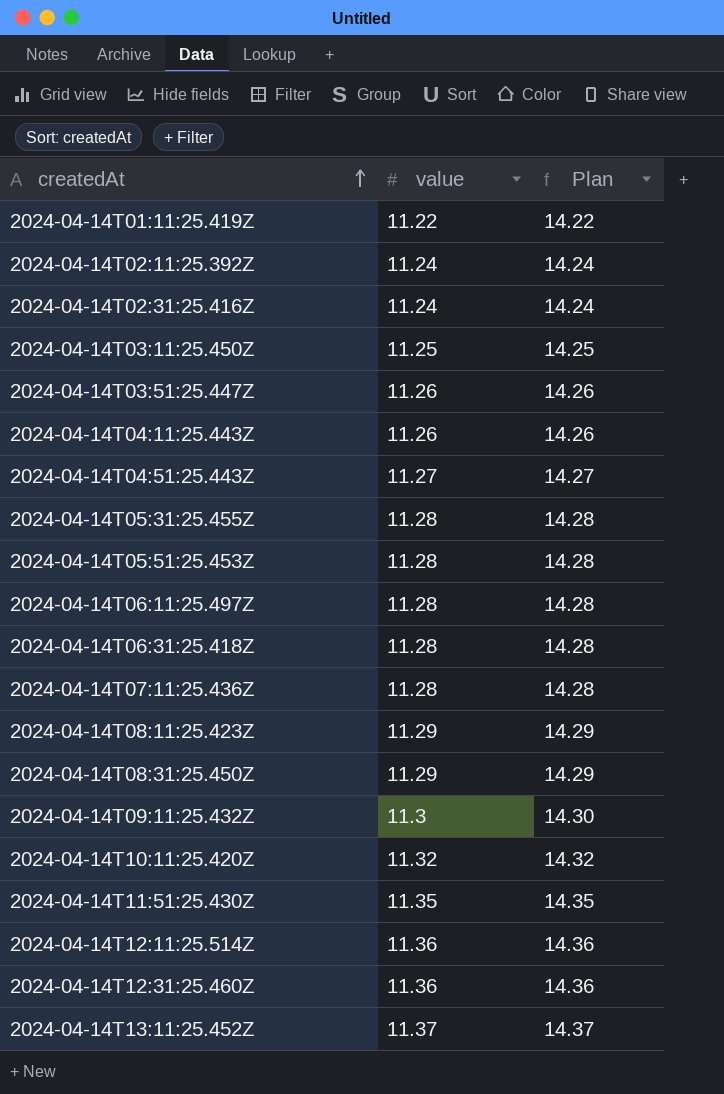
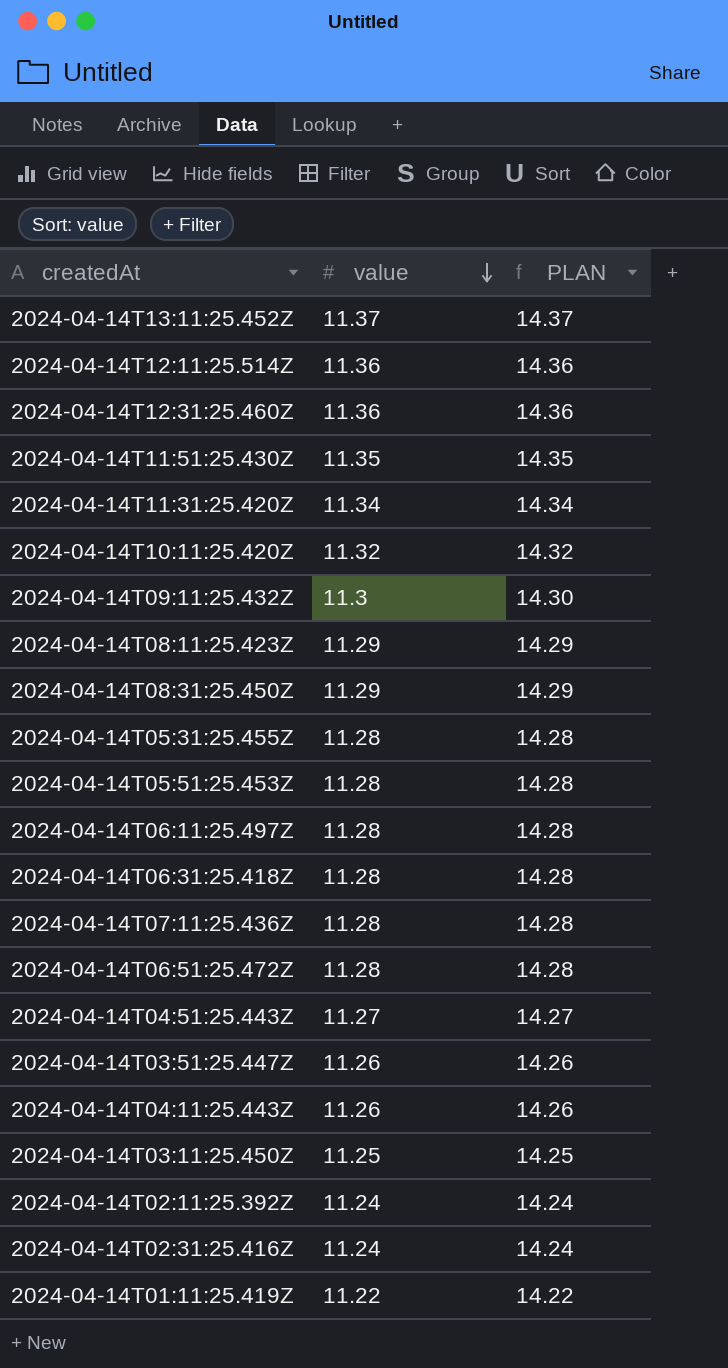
row order: createdAt ascending -> value descending
column name: Plan -> PLAN
row 2024-04-14T11:31:25.420Z: none -> 11.34 | 14.34
row 2024-04-14T06:51:25.472Z: none -> 11.28 | 14.28

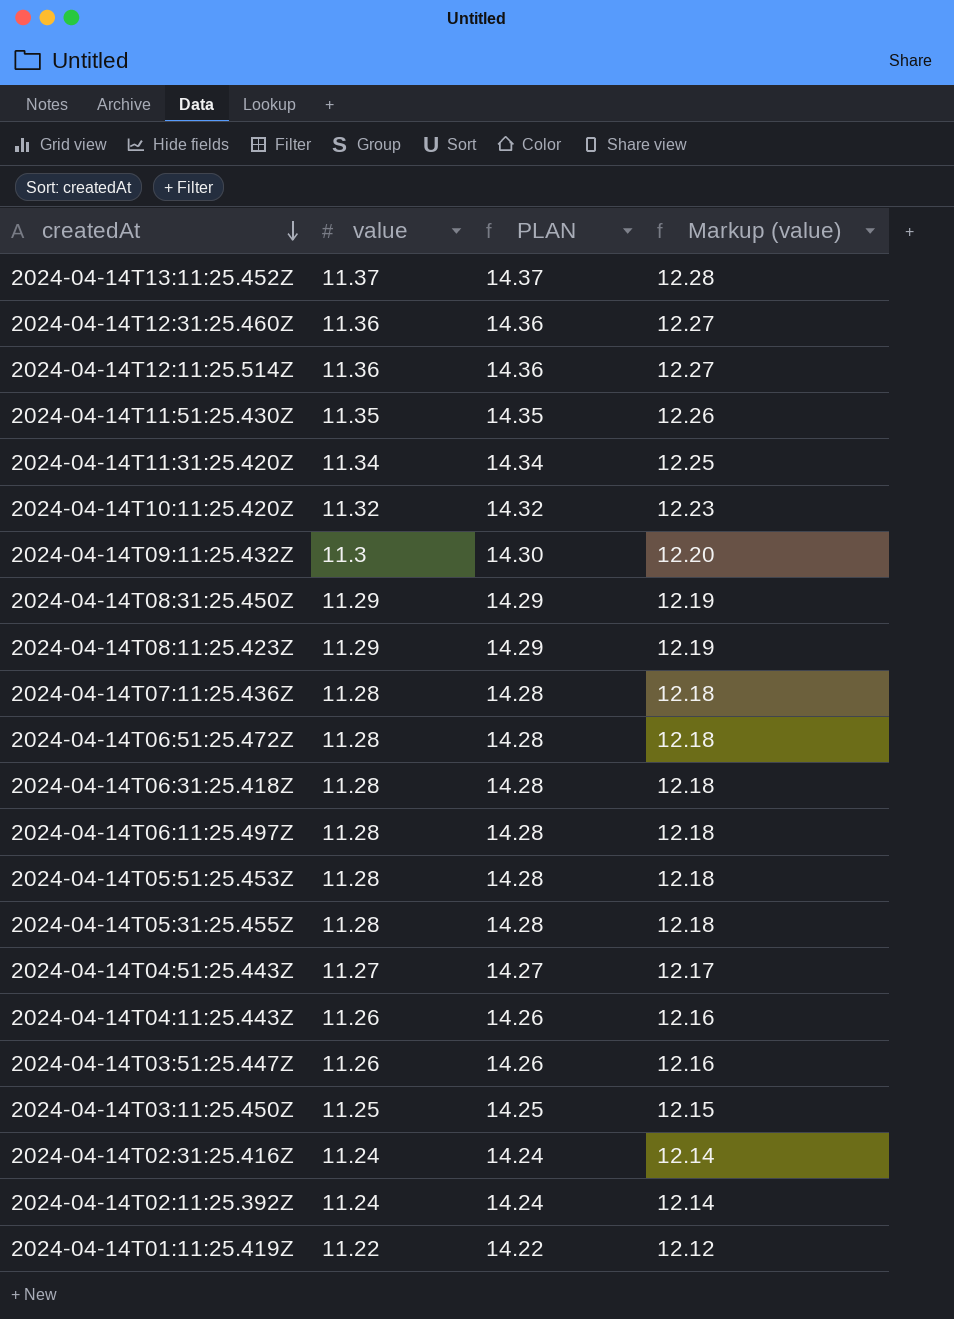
row order: value descending -> createdAt descending
column Markup (value) | formula: none -> [value] * 1.08

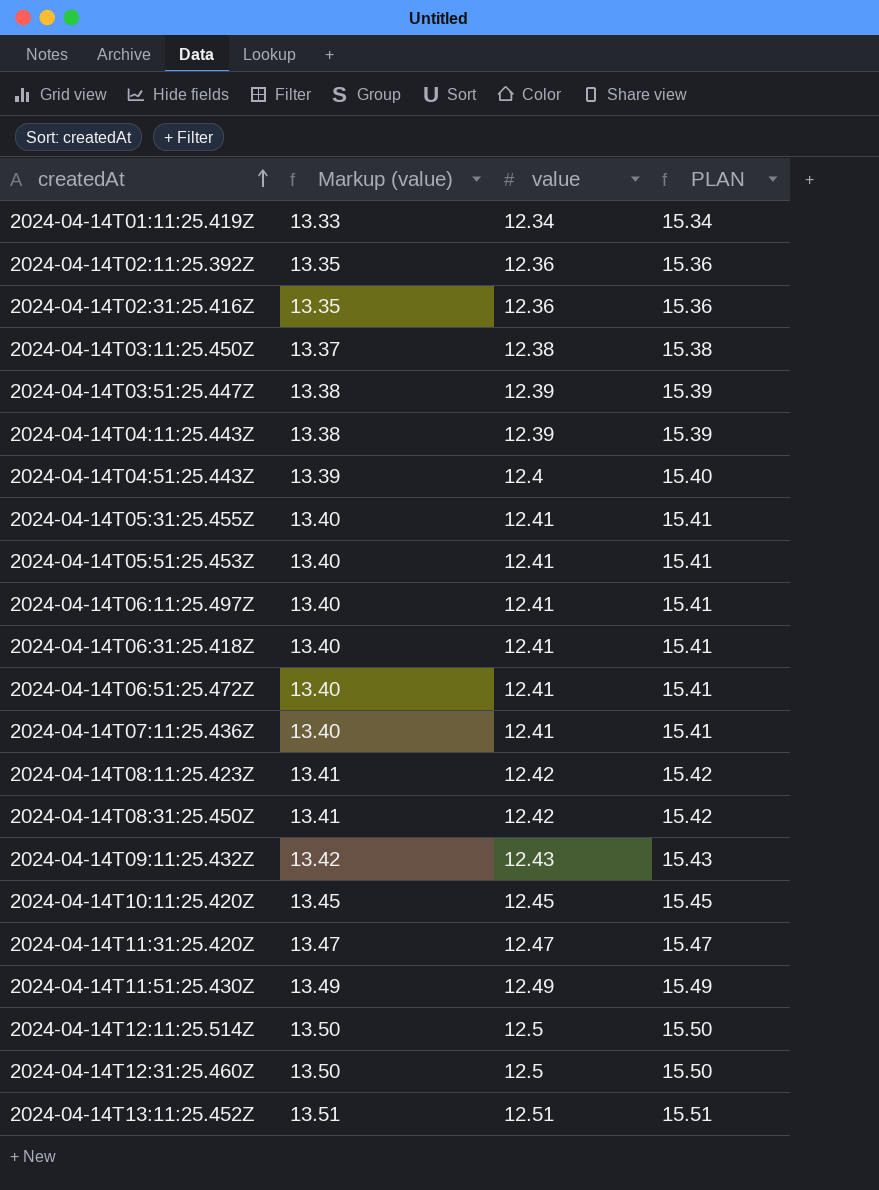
row order: createdAt descending -> createdAt ascending
column Markup (value) | position: 4 -> 2
2024-04-14T01:11:25.419Z | Markup (value): 12.12 -> 13.33
2024-04-14T01:11:25.419Z | value: 11.22 -> 12.34
2024-04-14T01:11:25.419Z | PLAN: 14.22 -> 15.34
2024-04-14T02:11:25.392Z | Markup (value): 12.14 -> 13.35
2024-04-14T02:11:25.392Z | value: 11.24 -> 12.36
2024-04-14T02:11:25.392Z | PLAN: 14.24 -> 15.36
2024-04-14T02:31:25.416Z | Markup (value): 12.14 -> 13.35
2024-04-14T02:31:25.416Z | value: 11.24 -> 12.36
2024-04-14T02:31:25.416Z | PLAN: 14.24 -> 15.36
2024-04-14T03:11:25.450Z | Markup (value): 12.15 -> 13.37
2024-04-14T03:11:25.450Z | value: 11.25 -> 12.38
2024-04-14T03:11:25.450Z | PLAN: 14.25 -> 15.38
2024-04-14T03:51:25.447Z | Markup (value): 12.16 -> 13.38
2024-04-14T03:51:25.447Z | value: 11.26 -> 12.39
2024-04-14T03:51:25.447Z | PLAN: 14.26 -> 15.39
2024-04-14T04:11:25.443Z | Markup (value): 12.16 -> 13.38
2024-04-14T04:11:25.443Z | value: 11.26 -> 12.39
2024-04-14T04:11:25.443Z | PLAN: 14.26 -> 15.39
2024-04-14T04:51:25.443Z | Markup (value): 12.17 -> 13.39
2024-04-14T04:51:25.443Z | value: 11.27 -> 12.4
2024-04-14T04:51:25.443Z | PLAN: 14.27 -> 15.40
2024-04-14T05:31:25.455Z | Markup (value): 12.18 -> 13.40
2024-04-14T05:31:25.455Z | value: 11.28 -> 12.41
2024-04-14T05:31:25.455Z | PLAN: 14.28 -> 15.41
2024-04-14T05:51:25.453Z | Markup (value): 12.18 -> 13.40
2024-04-14T05:51:25.453Z | value: 11.28 -> 12.41
2024-04-14T05:51:25.453Z | PLAN: 14.28 -> 15.41
2024-04-14T06:11:25.497Z | Markup (value): 12.18 -> 13.40
2024-04-14T06:11:25.497Z | value: 11.28 -> 12.41
2024-04-14T06:11:25.497Z | PLAN: 14.28 -> 15.41
2024-04-14T06:31:25.418Z | Markup (value): 12.18 -> 13.40
2024-04-14T06:31:25.418Z | value: 11.28 -> 12.41
2024-04-14T06:31:25.418Z | PLAN: 14.28 -> 15.41
2024-04-14T06:51:25.472Z | Markup (value): 12.18 -> 13.40
2024-04-14T06:51:25.472Z | value: 11.28 -> 12.41
2024-04-14T06:51:25.472Z | PLAN: 14.28 -> 15.41
2024-04-14T07:11:25.436Z | Markup (value): 12.18 -> 13.40
2024-04-14T07:11:25.436Z | value: 11.28 -> 12.41
2024-04-14T07:11:25.436Z | PLAN: 14.28 -> 15.41
2024-04-14T08:11:25.423Z | Markup (value): 12.19 -> 13.41
2024-04-14T08:11:25.423Z | value: 11.29 -> 12.42
2024-04-14T08:11:25.423Z | PLAN: 14.29 -> 15.42
2024-04-14T08:31:25.450Z | Markup (value): 12.19 -> 13.41
2024-04-14T08:31:25.450Z | value: 11.29 -> 12.42
2024-04-14T08:31:25.450Z | PLAN: 14.29 -> 15.42
2024-04-14T09:11:25.432Z | Markup (value): 12.20 -> 13.42
2024-04-14T09:11:25.432Z | value: 11.3 -> 12.43
2024-04-14T09:11:25.432Z | PLAN: 14.30 -> 15.43
2024-04-14T10:11:25.420Z | Markup (value): 12.23 -> 13.45
2024-04-14T10:11:25.420Z | value: 11.32 -> 12.45
2024-04-14T10:11:25.420Z | PLAN: 14.32 -> 15.45
2024-04-14T11:31:25.420Z | Markup (value): 12.25 -> 13.47
2024-04-14T11:31:25.420Z | value: 11.34 -> 12.47
2024-04-14T11:31:25.420Z | PLAN: 14.34 -> 15.47
2024-04-14T11:51:25.430Z | Markup (value): 12.26 -> 13.49
2024-04-14T11:51:25.430Z | value: 11.35 -> 12.49
2024-04-14T11:51:25.430Z | PLAN: 14.35 -> 15.49
2024-04-14T12:11:25.514Z | Markup (value): 12.27 -> 13.50
2024-04-14T12:11:25.514Z | value: 11.36 -> 12.5
2024-04-14T12:11:25.514Z | PLAN: 14.36 -> 15.50
2024-04-14T12:31:25.460Z | Markup (value): 12.27 -> 13.50
2024-04-14T12:31:25.460Z | value: 11.36 -> 12.5
2024-04-14T12:31:25.460Z | PLAN: 14.36 -> 15.50
2024-04-14T13:11:25.452Z | Markup (value): 12.28 -> 13.51
2024-04-14T13:11:25.452Z | value: 11.37 -> 12.51
2024-04-14T13:11:25.452Z | PLAN: 14.37 -> 15.51

